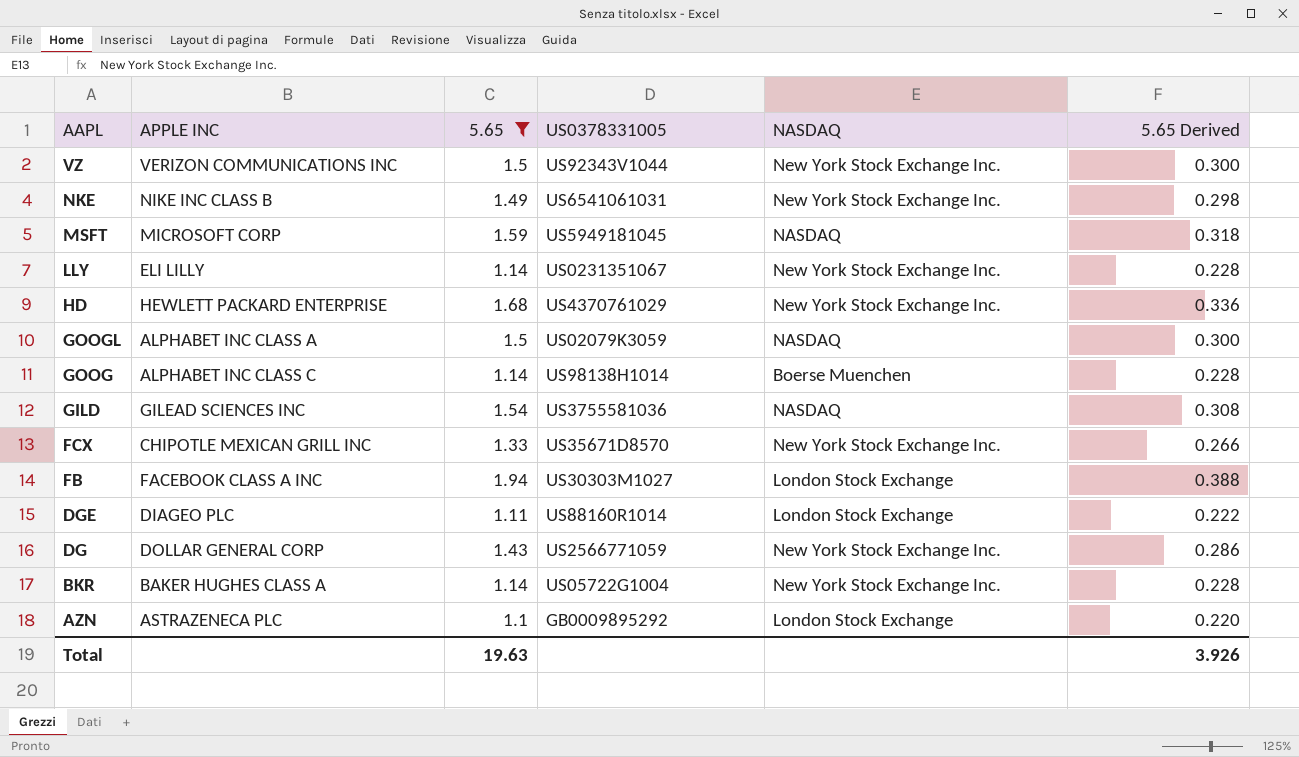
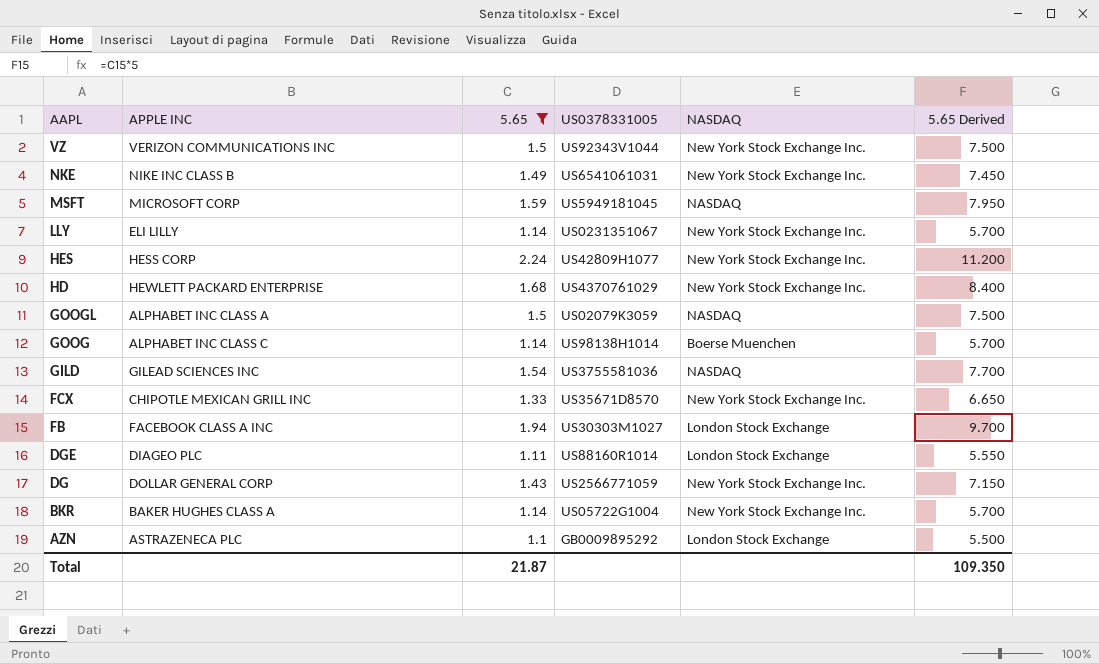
column 5.65 Derived | formula: [5.65] * 0.2 -> [5.65] * 5
row HES: none -> HESS CORP | 2.24 | US42809H1077 | New York Stock Exchange Inc. | 11.200
Total | 5.65: 19.63 -> 21.87
Total | 5.65 Derived: 3.926 -> 109.350

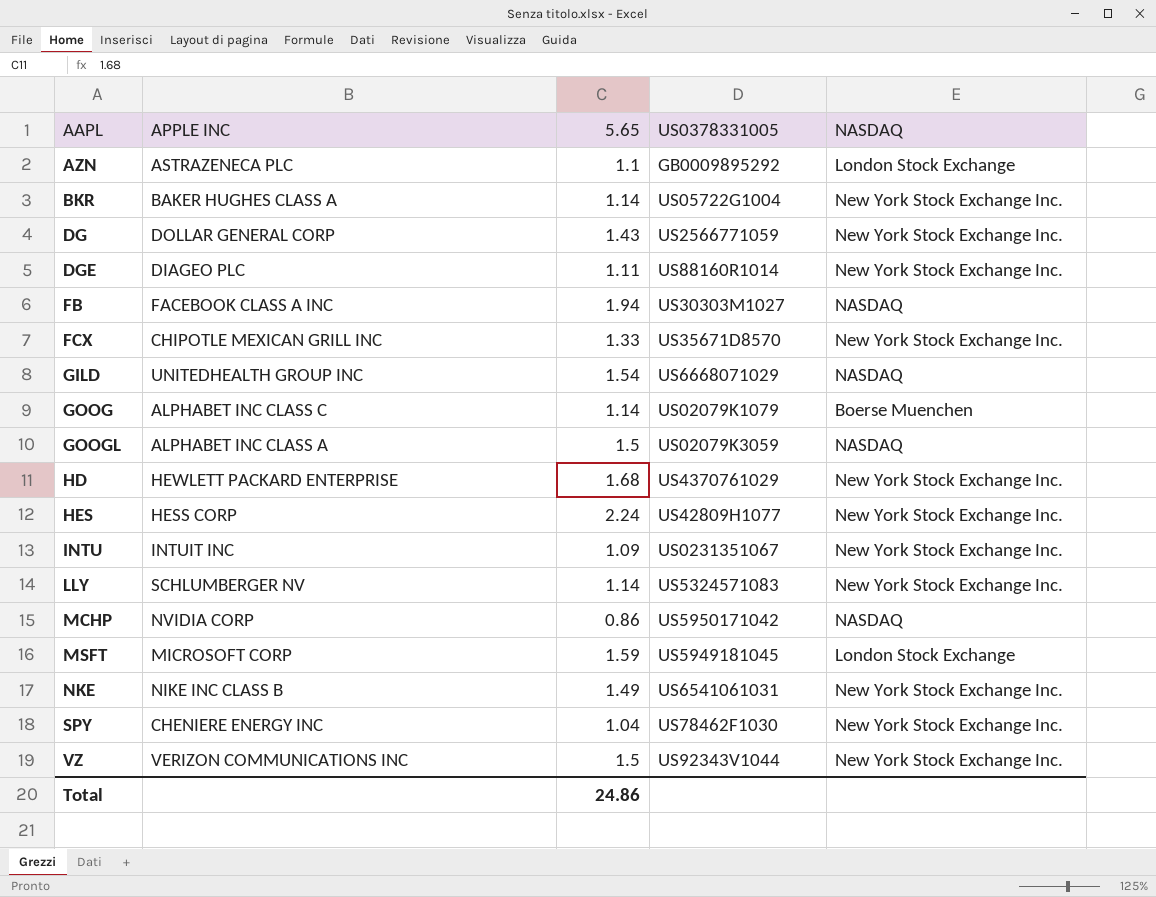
filter: 5.65 >= 1.1 -> none
row order: AAPL descending -> AAPL ascending
column 5.65 Derived | formula: [5.65] * 5 -> none
DGE | NASDAQ: London Stock Exchange -> New York Stock Exchange Inc.
FB | NASDAQ: London Stock Exchange -> NASDAQ
GILD | APPLE INC: GILEAD SCIENCES INC -> UNITEDHEALTH GROUP INC
GILD | US0378331005: US3755581036 -> US6668071029
GOOG | US0378331005: US98138H1014 -> US02079K1079
LLY | APPLE INC: ELI LILLY -> SCHLUMBERGER NV
LLY | US0378331005: US0231351067 -> US5324571083
MSFT | NASDAQ: NASDAQ -> London Stock Exchange
Total | 5.65: 21.87 -> 24.86

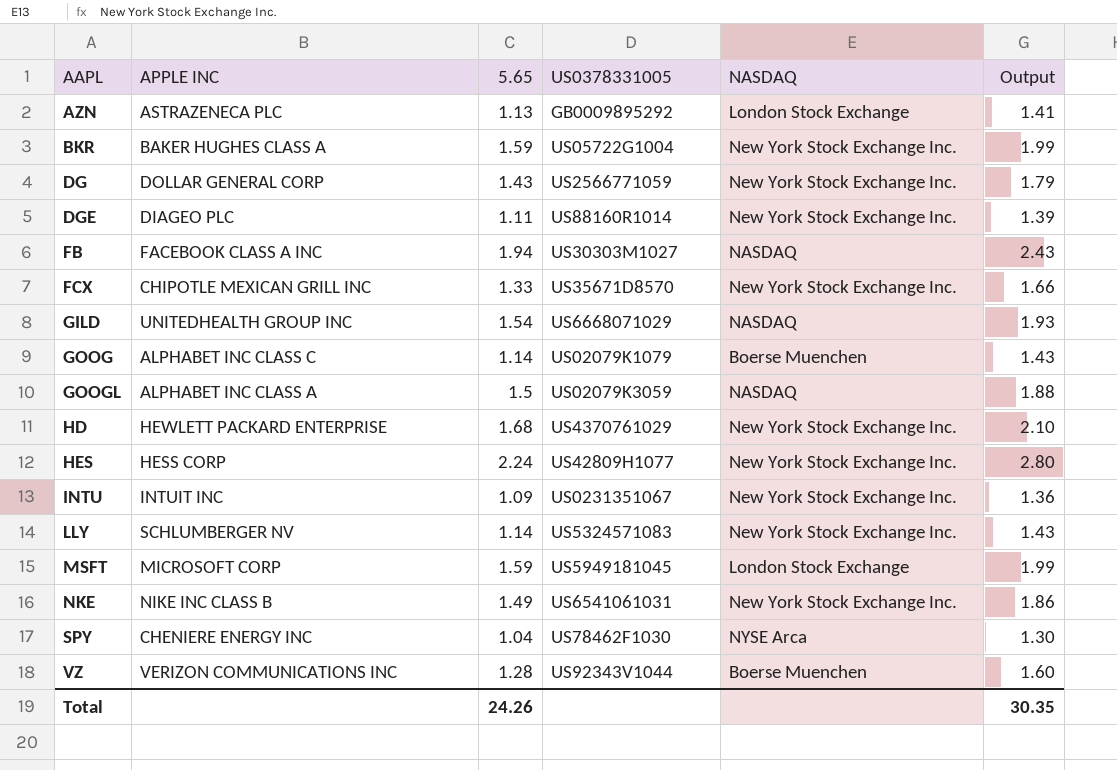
column Output | formula: none -> [5.65] * 1.25
row MCHP: NVIDIA CORP | 0.86 | US5950171042 | NASDAQ -> none
AZN | 5.65: 1.1 -> 1.13
BKR | 5.65: 1.14 -> 1.59
SPY | NASDAQ: New York Stock Exchange Inc. -> NYSE Arca
VZ | 5.65: 1.5 -> 1.28
VZ | NASDAQ: New York Stock Exchange Inc. -> Boerse Muenchen
Total | 5.65: 24.86 -> 24.26

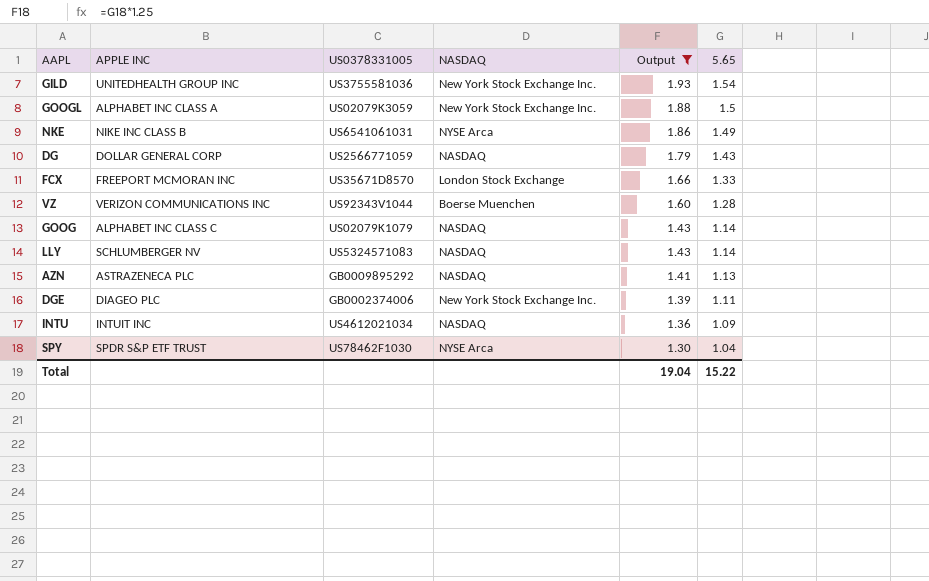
filter: none -> Output <= 1.93
row order: AAPL ascending -> Output descending
column 5.65 | position: 3 -> 6
GILD | US0378331005: US6668071029 -> US3755581036
GILD | NASDAQ: NASDAQ -> New York Stock Exchange Inc.
GOOGL | NASDAQ: NASDAQ -> New York Stock Exchange Inc.
NKE | NASDAQ: New York Stock Exchange Inc. -> NYSE Arca
DG | NASDAQ: New York Stock Exchange Inc. -> NASDAQ
FCX | APPLE INC: CHIPOTLE MEXICAN GRILL INC -> FREEPORT MCMORAN INC
FCX | NASDAQ: New York Stock Exchange Inc. -> London Stock Exchange
GOOG | NASDAQ: Boerse Muenchen -> NASDAQ
LLY | NASDAQ: New York Stock Exchange Inc. -> NASDAQ
AZN | NASDAQ: London Stock Exchange -> NASDAQ
DGE | US0378331005: US88160R1014 -> GB0002374006
INTU | US0378331005: US0231351067 -> US4612021034
INTU | NASDAQ: New York Stock Exchange Inc. -> NASDAQ
SPY | APPLE INC: CHENIERE ENERGY INC -> SPDR S&P ETF TRUST
Total | Output: 30.35 -> 19.04
Total | 5.65: 24.26 -> 15.22

